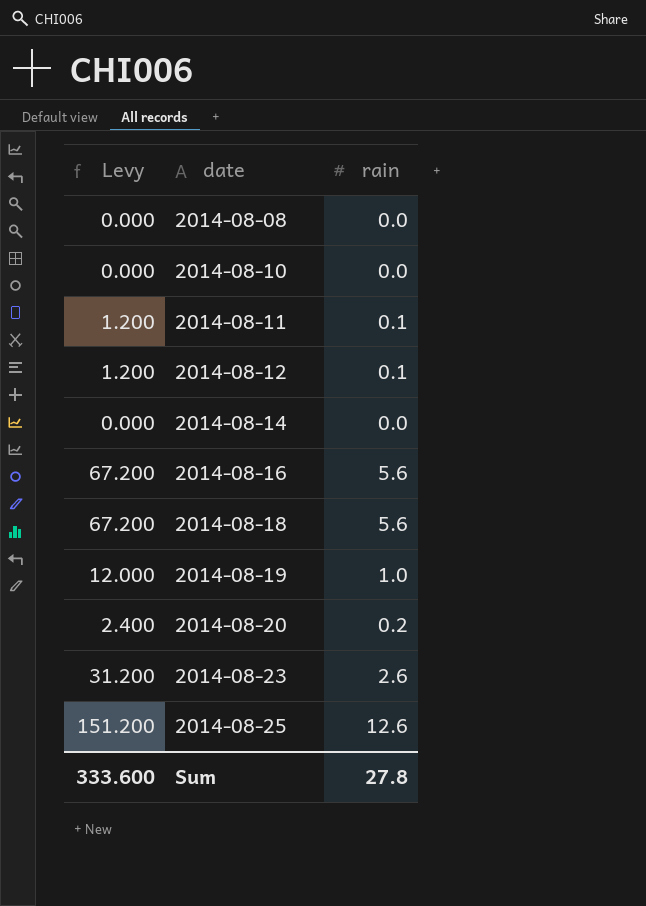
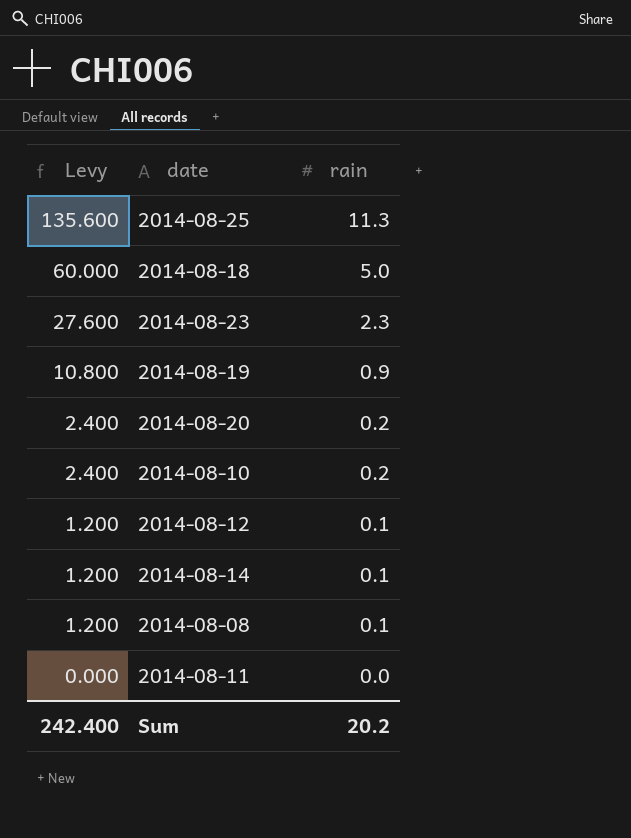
row order: date ascending -> Levy descending
row 2014-08-16: 67.200 | 5.6 -> none
2014-08-25 | Levy: 151.200 -> 135.600
2014-08-25 | rain: 12.6 -> 11.3
2014-08-18 | Levy: 67.200 -> 60.000
2014-08-18 | rain: 5.6 -> 5.0
2014-08-23 | Levy: 31.200 -> 27.600
2014-08-23 | rain: 2.6 -> 2.3
2014-08-19 | Levy: 12.000 -> 10.800
2014-08-19 | rain: 1.0 -> 0.9
2014-08-10 | Levy: 0.000 -> 2.400
2014-08-10 | rain: 0.0 -> 0.2
2014-08-14 | Levy: 0.000 -> 1.200
2014-08-14 | rain: 0.0 -> 0.1
2014-08-08 | Levy: 0.000 -> 1.200
2014-08-08 | rain: 0.0 -> 0.1
2014-08-11 | Levy: 1.200 -> 0.000
2014-08-11 | rain: 0.1 -> 0.0
Sum | Levy: 333.600 -> 242.400
Sum | rain: 27.8 -> 20.2

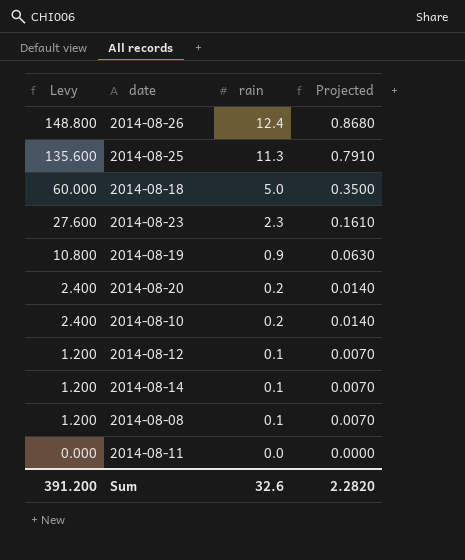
column Projected | formula: none -> [rain] * 0.07
row 2014-08-26: none -> 148.800 | 12.4 | 0.8680
Sum | Levy: 242.400 -> 391.200
Sum | rain: 20.2 -> 32.6

